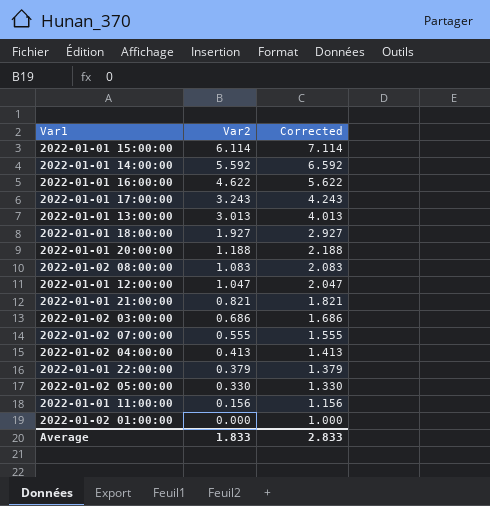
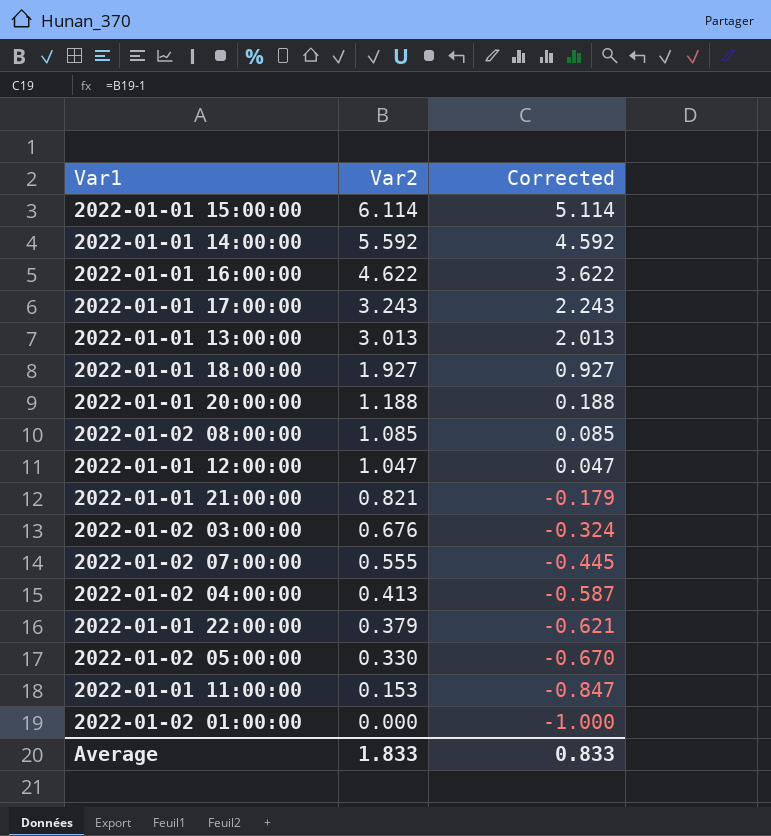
column Corrected | formula: [Var2] + 1 -> [Var2] - 1
2022-01-02 08:00:00 | Var2: 1.083 -> 1.085
2022-01-02 03:00:00 | Var2: 0.686 -> 0.676
2022-01-01 11:00:00 | Var2: 0.156 -> 0.153
Average | Corrected: 2.833 -> 0.833

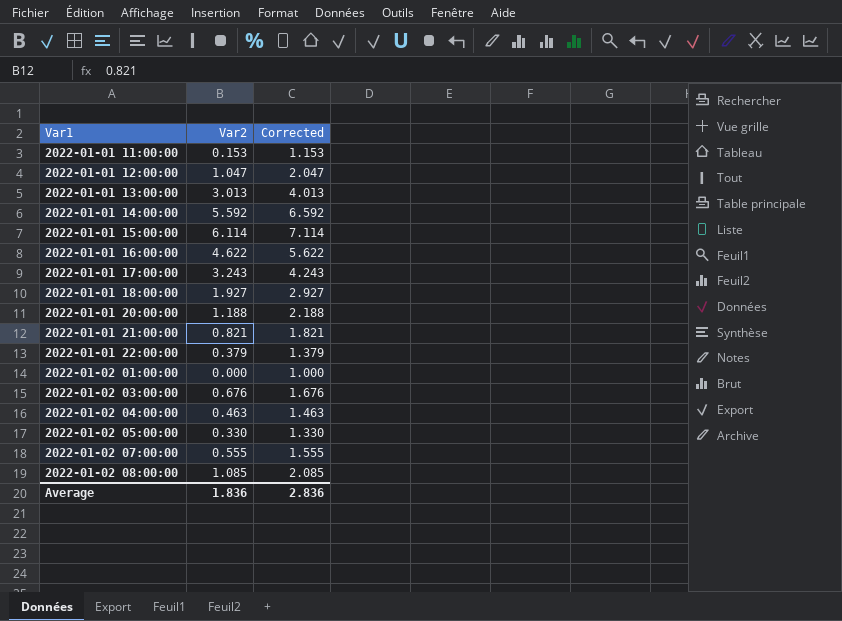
row order: Var2 descending -> Var1 ascending
column Corrected | formula: [Var2] - 1 -> [Var2] + 1
2022-01-02 04:00:00 | Var2: 0.413 -> 0.463
Average | Var2: 1.833 -> 1.836
Average | Corrected: 0.833 -> 2.836

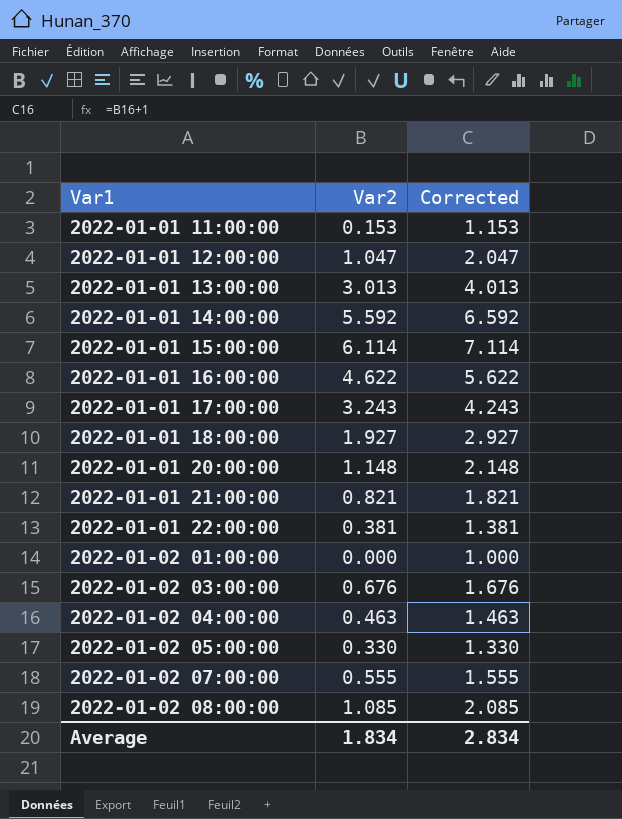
2022-01-01 20:00:00 | Var2: 1.188 -> 1.148
2022-01-01 20:00:00 | Corrected: 2.188 -> 2.148
2022-01-01 22:00:00 | Var2: 0.379 -> 0.381
2022-01-01 22:00:00 | Corrected: 1.379 -> 1.381
Average | Var2: 1.836 -> 1.834
Average | Corrected: 2.836 -> 2.834

